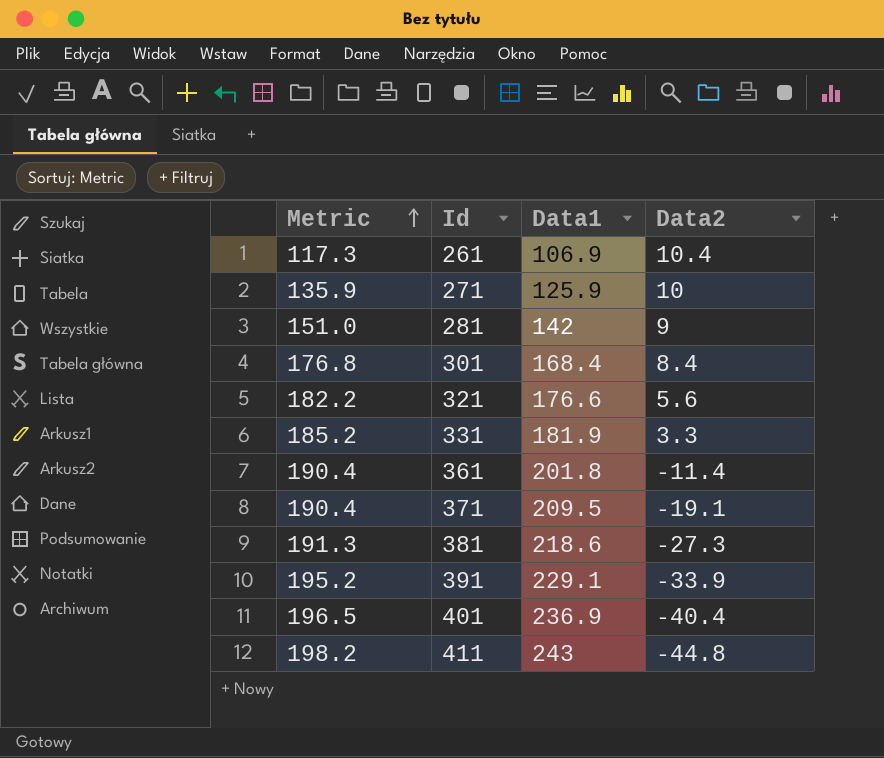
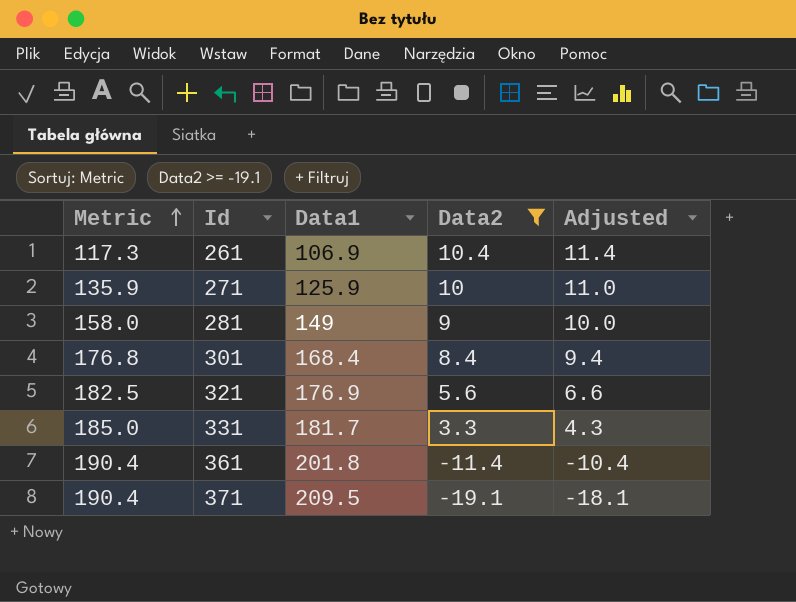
filter: none -> Data2 >= -19.1
column Adjusted | formula: none -> [Data2] + 1
281 | Metric: 151.0 -> 158.0
281 | Data1: 142 -> 149
321 | Metric: 182.2 -> 182.5
321 | Data1: 176.6 -> 176.9
331 | Metric: 185.2 -> 185.0
331 | Data1: 181.9 -> 181.7

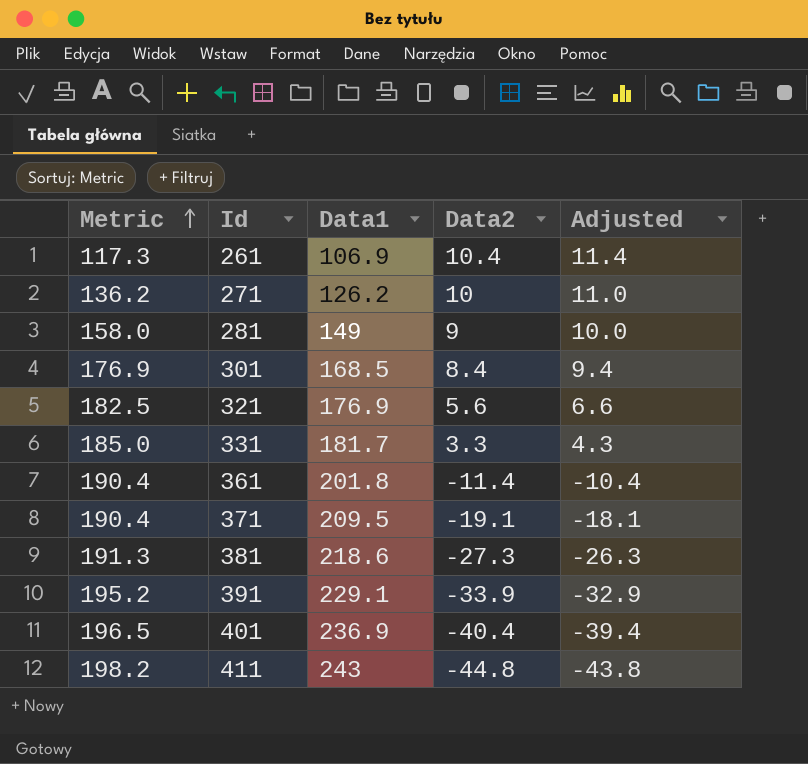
filter: Data2 >= -19.1 -> none
271 | Metric: 135.9 -> 136.2
271 | Data1: 125.9 -> 126.2
301 | Metric: 176.8 -> 176.9
301 | Data1: 168.4 -> 168.5

